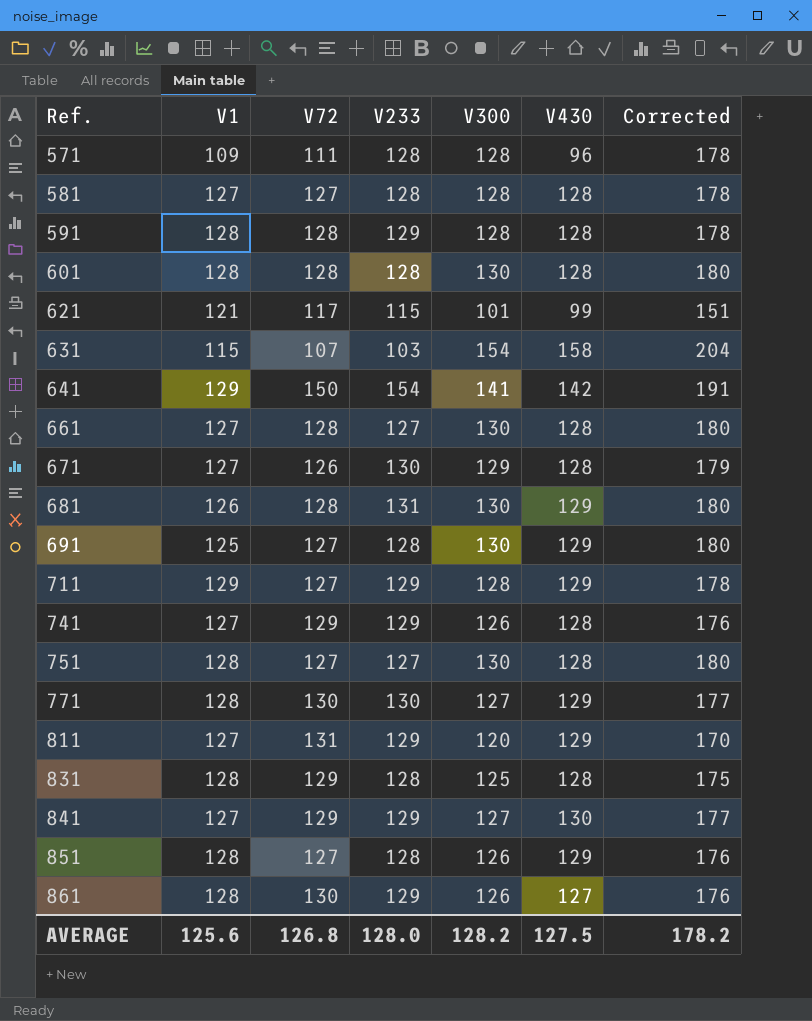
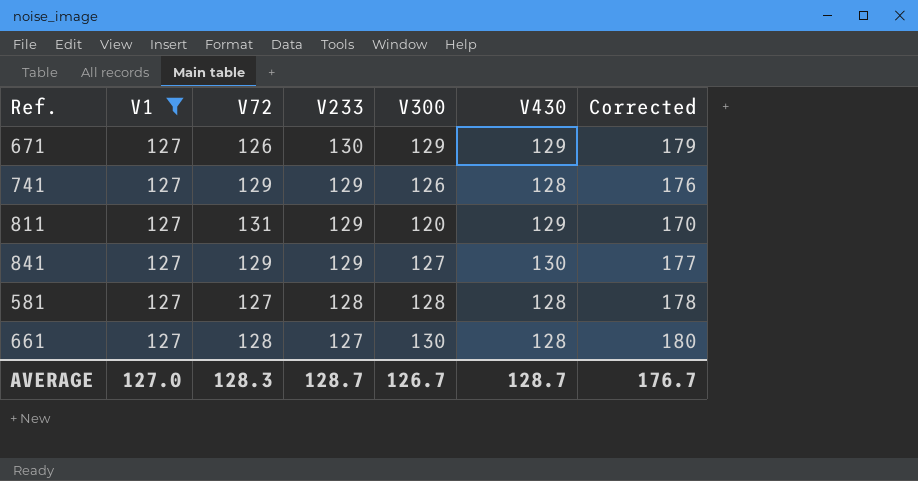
filter: none -> V1 = 127
row order: Ref. ascending -> V233 descending
671 | V430: 128 -> 129
AVERAGE | V1: 125.6 -> 127.0
AVERAGE | V72: 126.8 -> 128.3
AVERAGE | V233: 128.0 -> 128.7
AVERAGE | V300: 128.2 -> 126.7
AVERAGE | V430: 127.5 -> 128.7
AVERAGE | Corrected: 178.2 -> 176.7

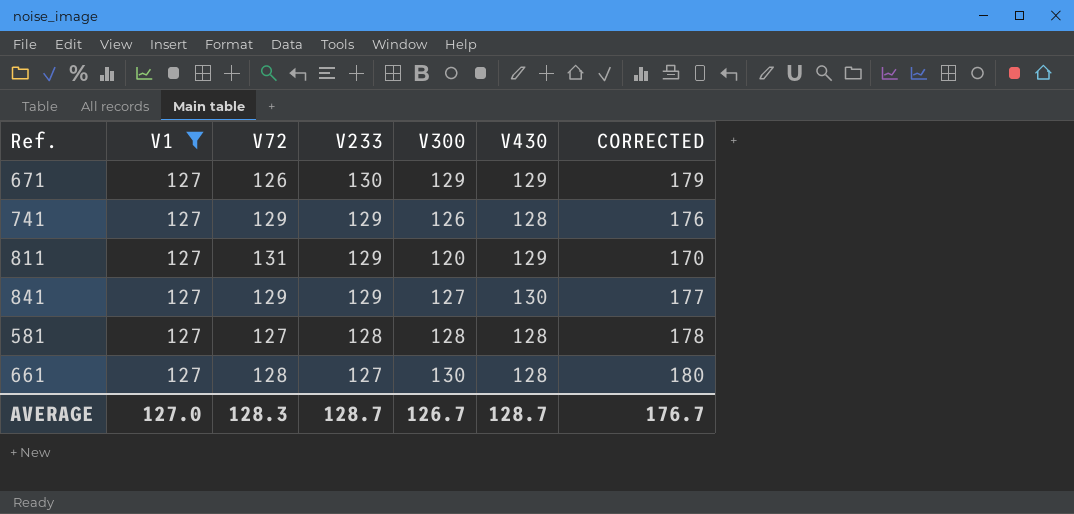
column name: Corrected -> CORRECTED

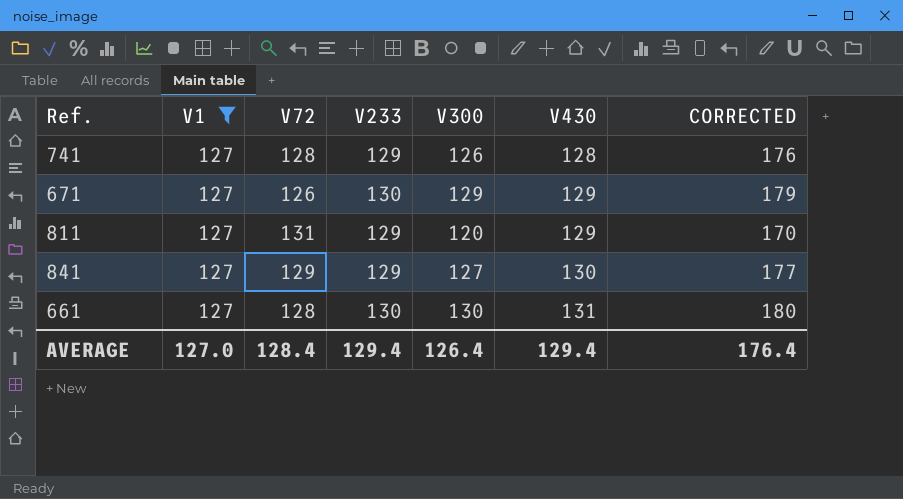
row order: V233 descending -> V430 ascending
row 581: 127 | 127 | 128 | 128 | 128 | 178 -> none
741 | V72: 129 -> 128
661 | V233: 127 -> 130
661 | V430: 128 -> 131
AVERAGE | V72: 128.3 -> 128.4
AVERAGE | V233: 128.7 -> 129.4
AVERAGE | V300: 126.7 -> 126.4
AVERAGE | V430: 128.7 -> 129.4
AVERAGE | CORRECTED: 176.7 -> 176.4

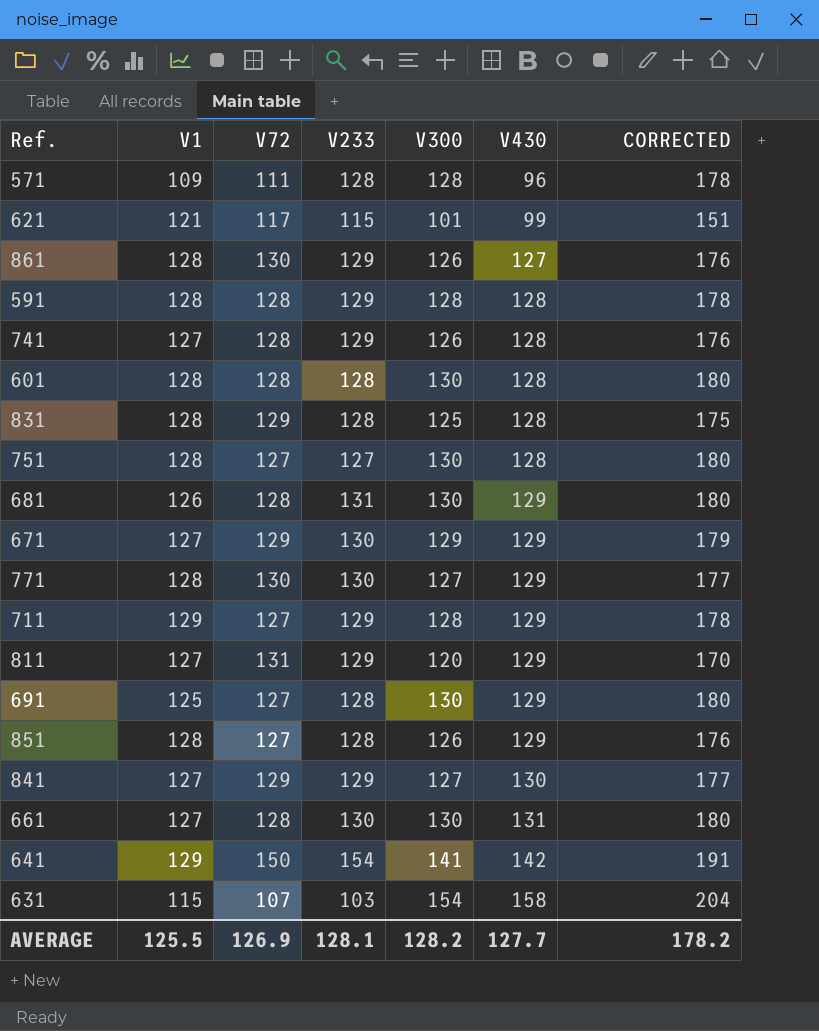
filter: V1 = 127 -> none
671 | V72: 126 -> 129
AVERAGE | V1: 127.0 -> 125.5
AVERAGE | V72: 128.4 -> 126.9
AVERAGE | V233: 129.4 -> 128.1
AVERAGE | V300: 126.4 -> 128.2
AVERAGE | V430: 129.4 -> 127.7
AVERAGE | CORRECTED: 176.4 -> 178.2

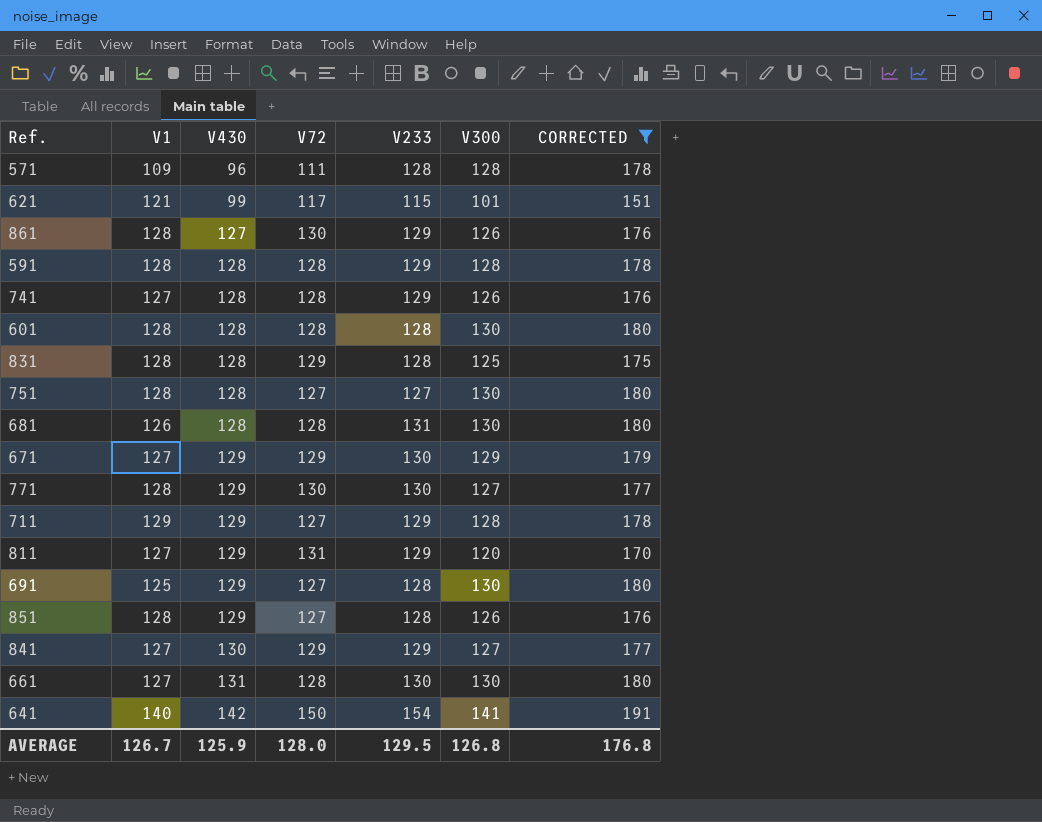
filter: none -> CORRECTED != 204
column V430 | position: 6 -> 3
681 | V430: 129 -> 128
641 | V1: 129 -> 140
AVERAGE | V1: 125.5 -> 126.7
AVERAGE | V430: 127.7 -> 125.9
AVERAGE | V72: 126.9 -> 128.0
AVERAGE | V233: 128.1 -> 129.5
AVERAGE | V300: 128.2 -> 126.8
AVERAGE | CORRECTED: 178.2 -> 176.8

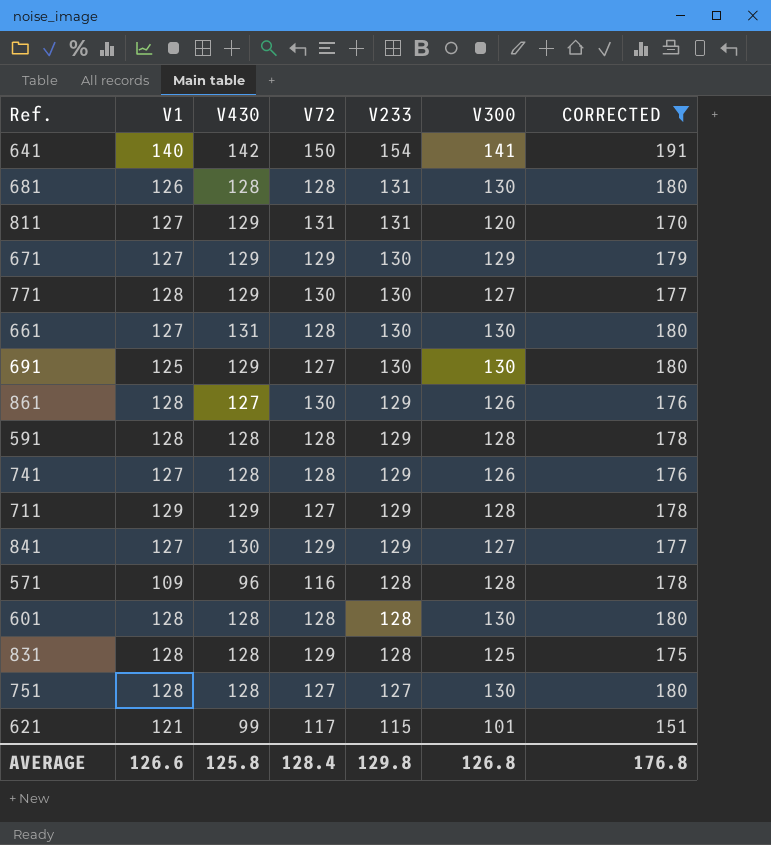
row order: V430 ascending -> V233 descending
row 851: 128 | 129 | 127 | 128 | 126 | 176 -> none
811 | V233: 129 -> 131
691 | V233: 128 -> 130
571 | V72: 111 -> 116
AVERAGE | V1: 126.7 -> 126.6
AVERAGE | V430: 125.9 -> 125.8
AVERAGE | V72: 128.0 -> 128.4
AVERAGE | V233: 129.5 -> 129.8

